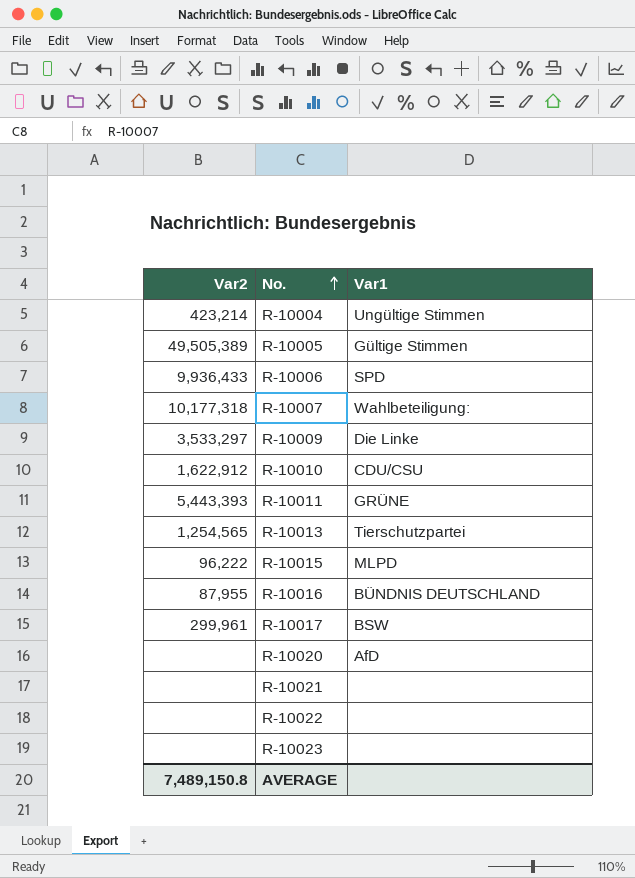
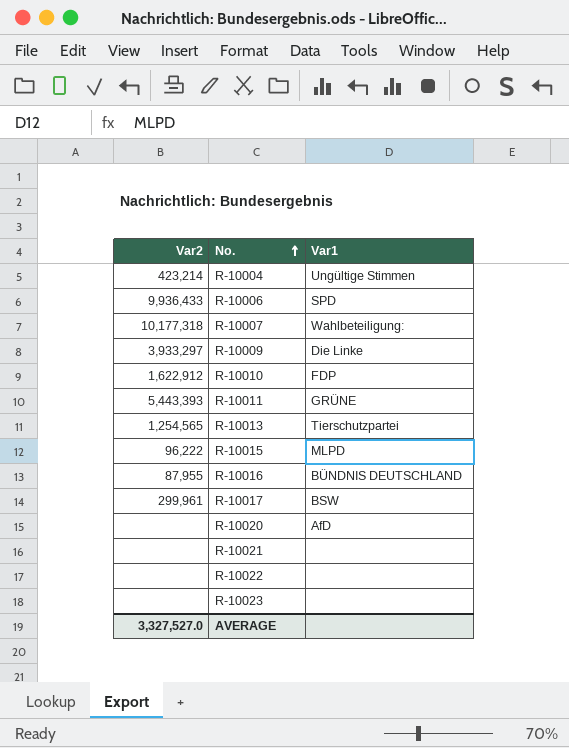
row R-10005: 49,505,389 | Gültige Stimmen -> none
R-10009 | Var2: 3,533,297 -> 3,933,297
R-10010 | Var1: CDU/CSU -> FDP
AVERAGE | Var2: 7,489,150.8 -> 3,327,527.0

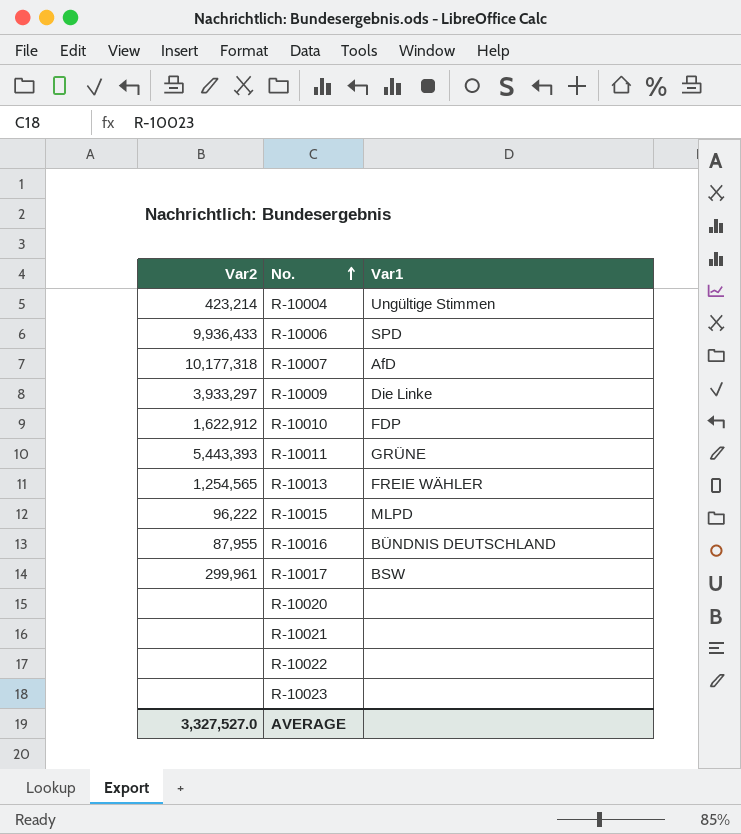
R-10007 | Var1: Wahlbeteiligung: -> AfD
R-10013 | Var1: Tierschutzpartei -> FREIE WÄHLER
R-10020 | Var1: AfD -> none

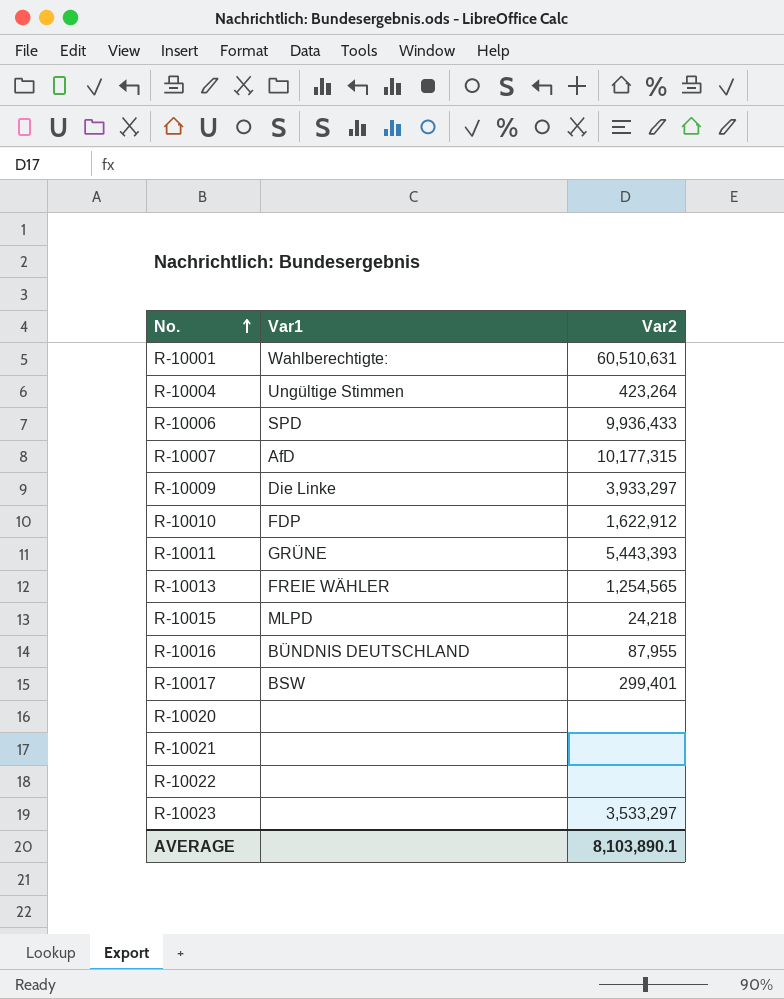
column Var2 | position: 1 -> 3
row R-10001: none -> Wahlberechtigte: | 60,510,631
R-10004 | Var2: 423,214 -> 423,264
R-10007 | Var2: 10,177,318 -> 10,177,315
R-10015 | Var2: 96,222 -> 24,218
R-10017 | Var2: 299,961 -> 299,401
R-10023 | Var2: none -> 3,533,297
AVERAGE | Var2: 3,327,527.0 -> 8,103,890.1

